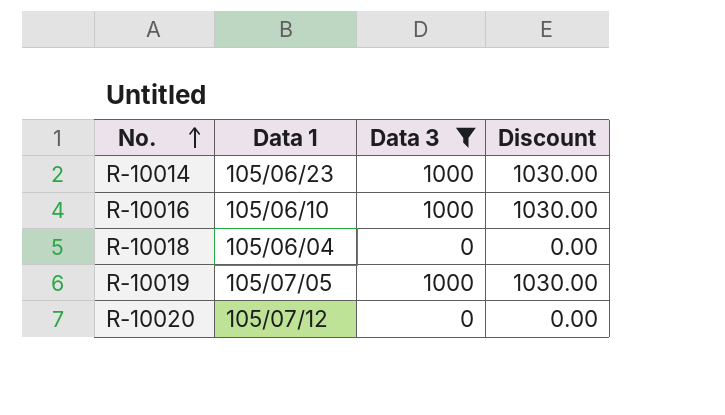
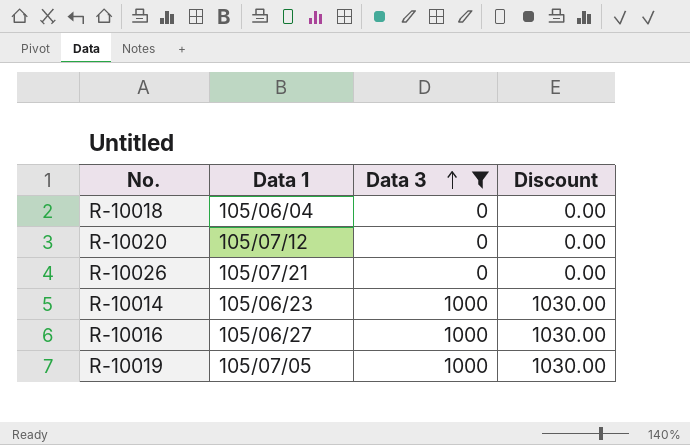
row order: No. ascending -> Data 3 ascending
row R-10026: none -> 105/07/21 | 0 | 0.00
R-10016 | Data 1: 105/06/10 -> 105/06/27

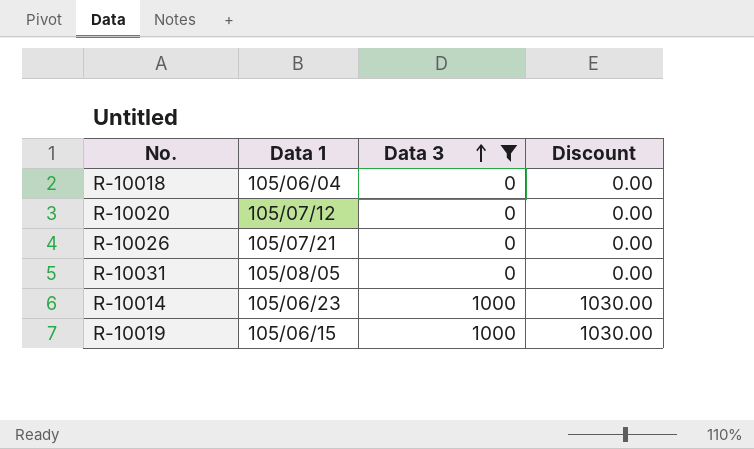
row R-10016: 105/06/27 | 1000 | 1030.00 -> none
row R-10031: none -> 105/08/05 | 0 | 0.00
R-10019 | Data 1: 105/07/05 -> 105/06/15

